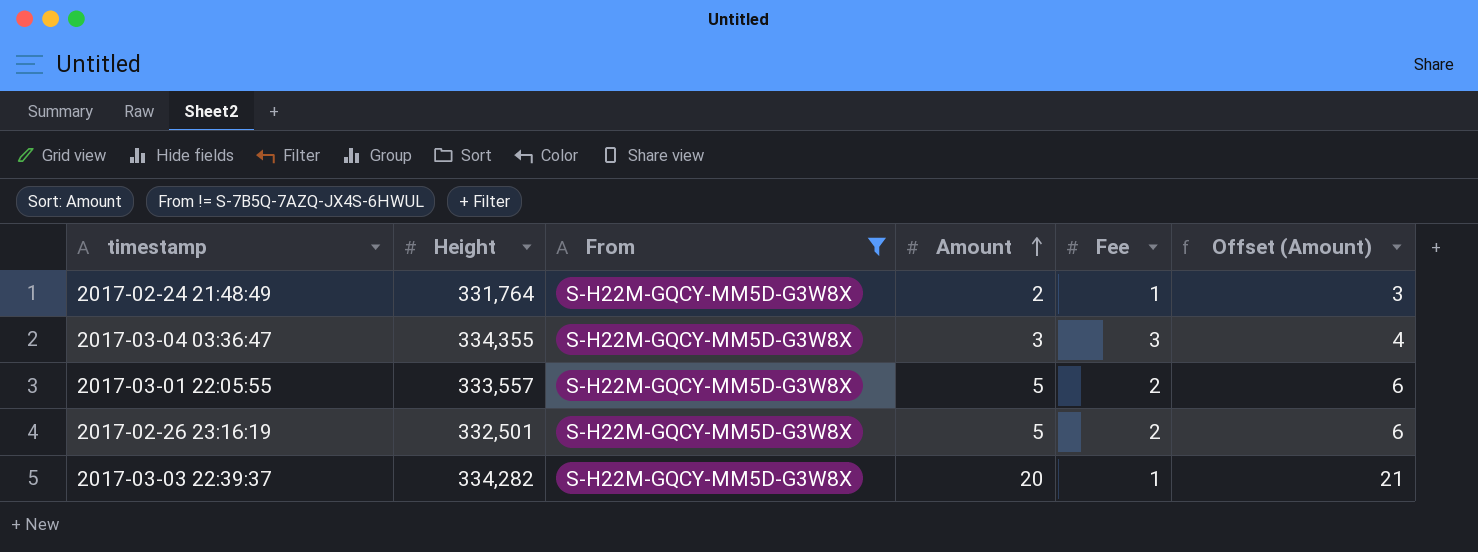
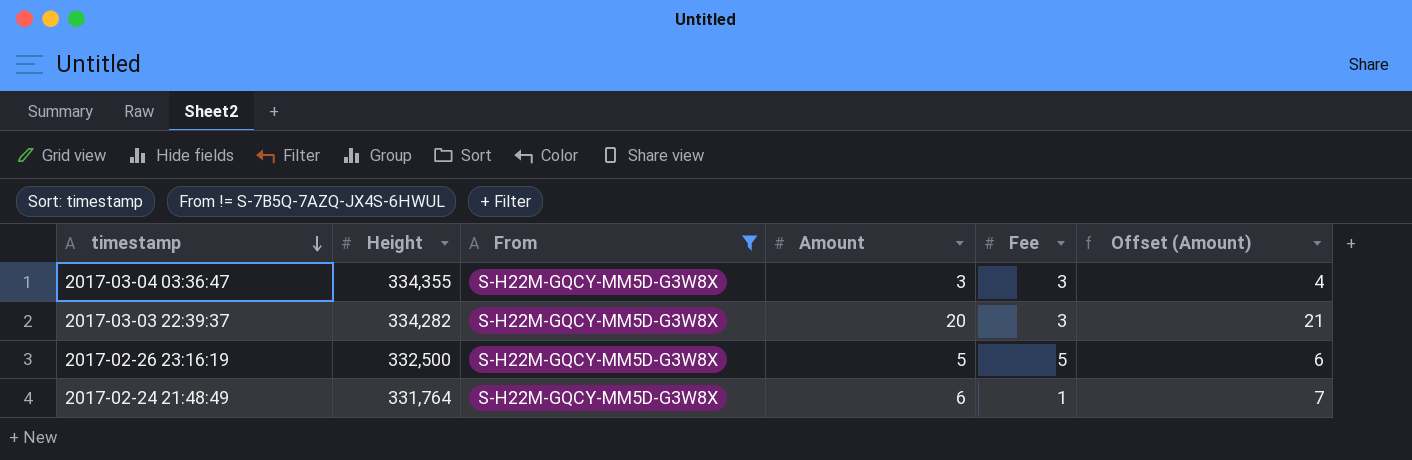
row order: Amount ascending -> timestamp descending
row 2017-03-01 22:05:55: 333,557 | S-H22M-GQCY-MM5D-G3W8X | 5 | 2 | 6 -> none
2017-03-03 22:39:37 | Fee: 1 -> 3
2017-02-26 23:16:19 | Height: 332,501 -> 332,500
2017-02-26 23:16:19 | Fee: 2 -> 5
2017-02-24 21:48:49 | Amount: 2 -> 6
2017-02-24 21:48:49 | Offset (Amount): 3 -> 7

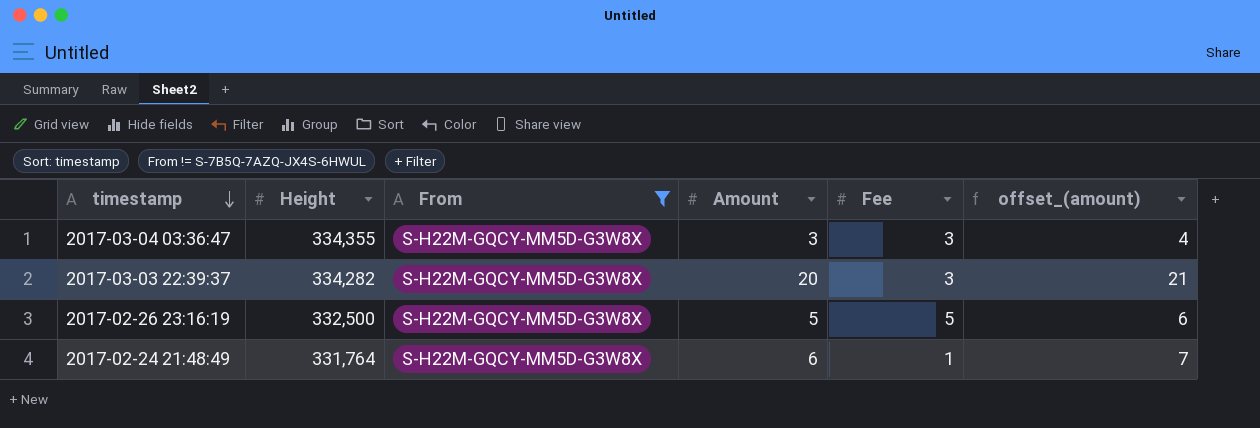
column name: Offset (Amount) -> offset_(amount)

